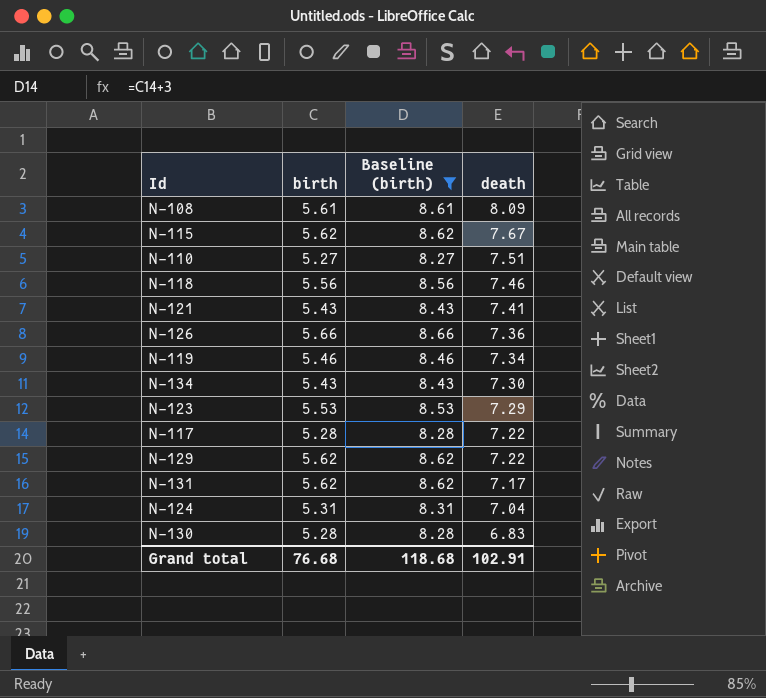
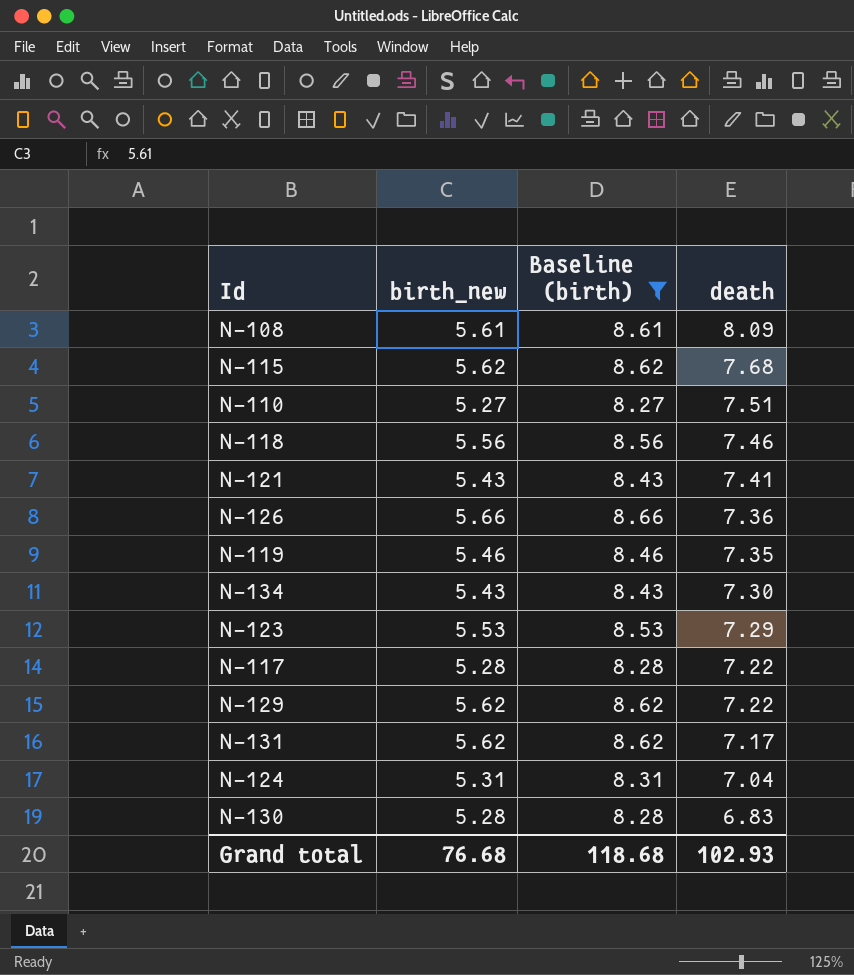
column name: birth -> birth_new
N-115 | death: 7.67 -> 7.68
N-119 | death: 7.34 -> 7.35
Grand total | death: 102.91 -> 102.93

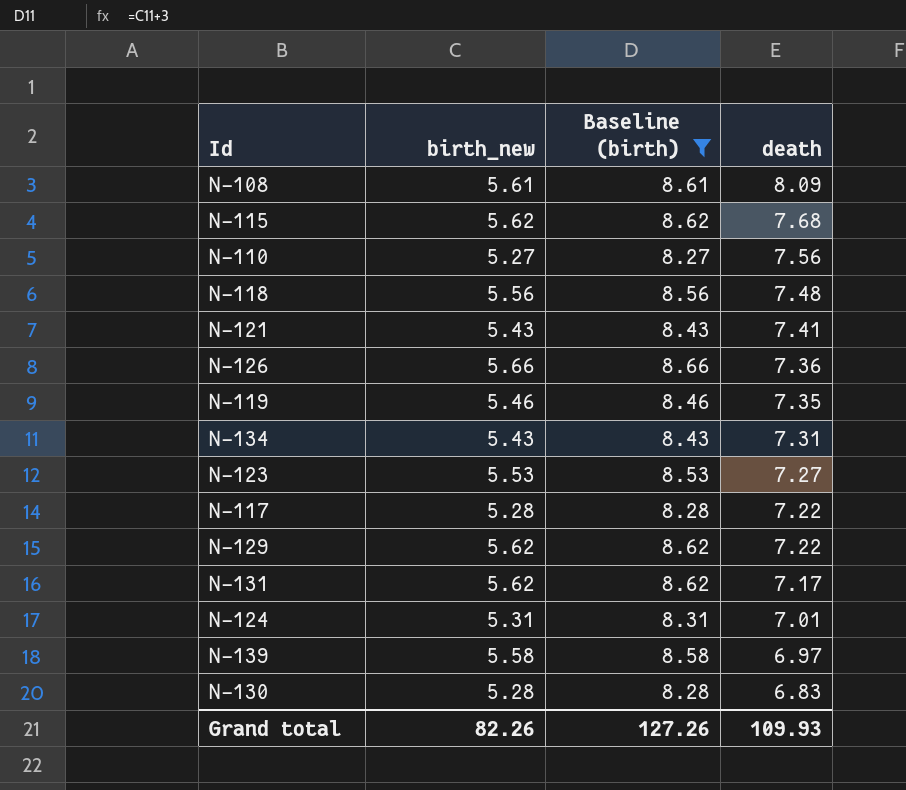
N-110 | death: 7.51 -> 7.56
N-118 | death: 7.46 -> 7.48
N-134 | death: 7.30 -> 7.31
N-123 | death: 7.29 -> 7.27
N-124 | death: 7.04 -> 7.01
row N-139: none -> 5.58 | 8.58 | 6.97
Grand total | birth_new: 76.68 -> 82.26
Grand total | Baseline (birth): 118.68 -> 127.26
Grand total | death: 102.93 -> 109.93

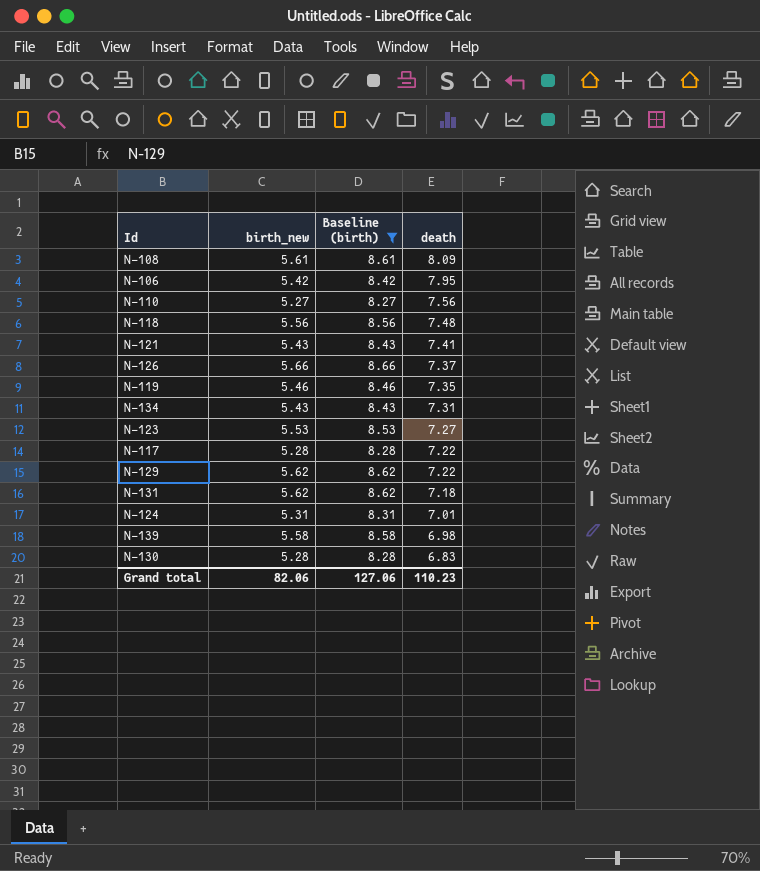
row N-115: 5.62 | 8.62 | 7.68 -> none
row N-106: none -> 5.42 | 8.42 | 7.95
N-126 | death: 7.36 -> 7.37
N-131 | death: 7.17 -> 7.18
N-139 | death: 6.97 -> 6.98
Grand total | birth_new: 82.26 -> 82.06
Grand total | Baseline (birth): 127.26 -> 127.06
Grand total | death: 109.93 -> 110.23

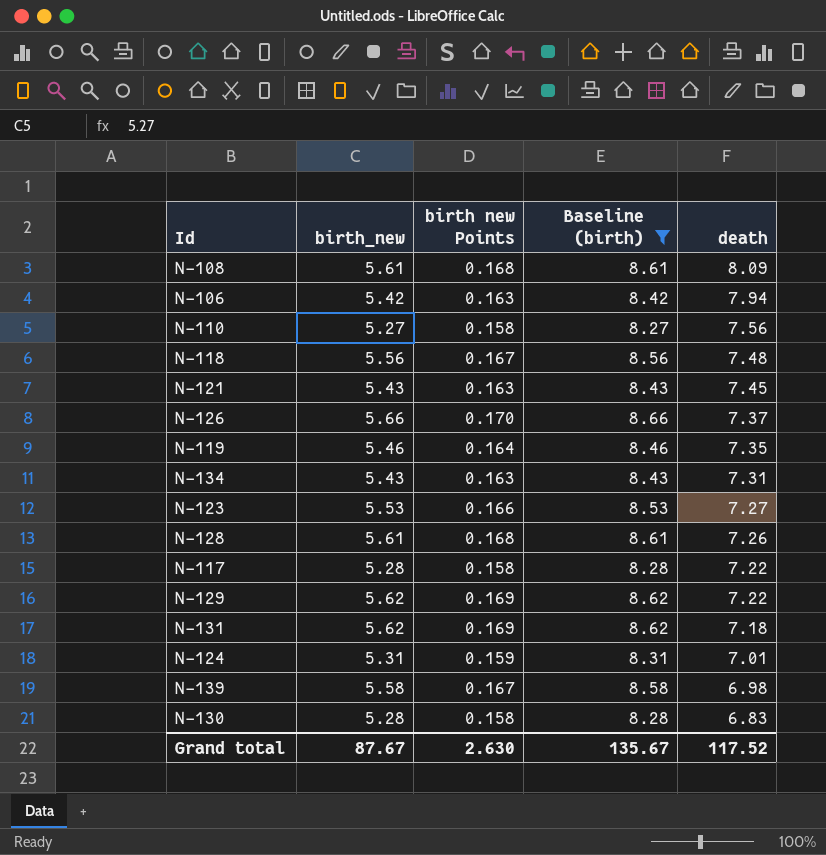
column birth new Points | formula: none -> [birth_new] * 0.03
N-106 | death: 7.95 -> 7.94
N-121 | death: 7.41 -> 7.45
row N-128: none -> 5.61 | 0.168 | 8.61 | 7.26
Grand total | birth_new: 82.06 -> 87.67
Grand total | Baseline (birth): 127.06 -> 135.67
Grand total | death: 110.23 -> 117.52

